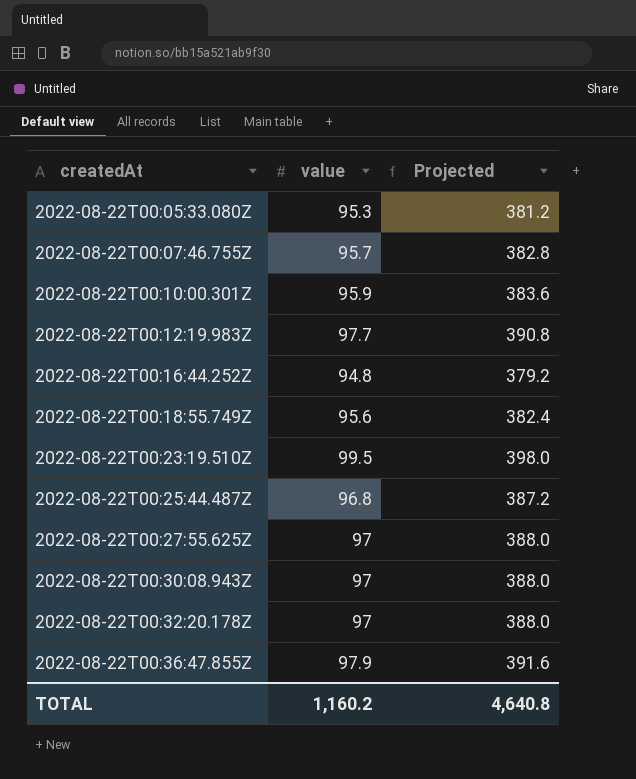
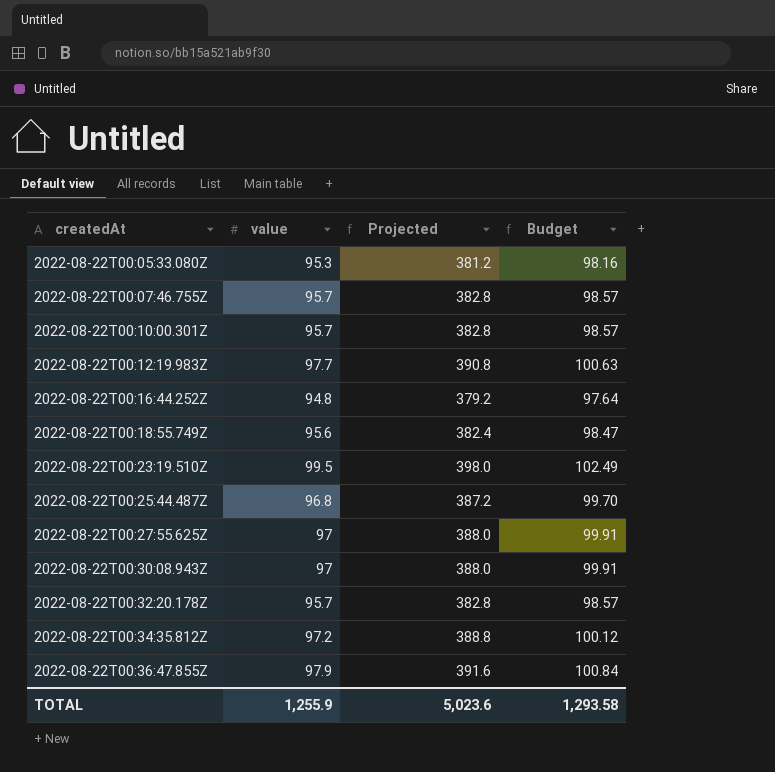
column Budget | formula: none -> [value] * 1.03
2022-08-22T00:10:00.301Z | value: 95.9 -> 95.7
2022-08-22T00:10:00.301Z | Projected: 383.6 -> 382.8
2022-08-22T00:32:20.178Z | value: 97 -> 95.7
2022-08-22T00:32:20.178Z | Projected: 388.0 -> 382.8
row 2022-08-22T00:34:35.812Z: none -> 97.2 | 388.8 | 100.12
TOTAL | value: 1,160.2 -> 1,255.9
TOTAL | Projected: 4,640.8 -> 5,023.6

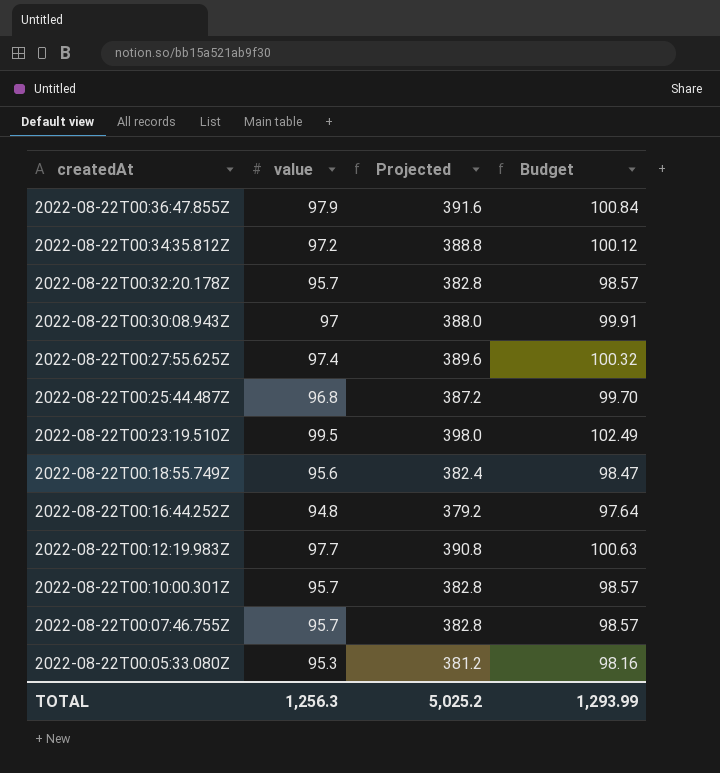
row order: createdAt ascending -> createdAt descending
2022-08-22T00:27:55.625Z | value: 97 -> 97.4
2022-08-22T00:27:55.625Z | Projected: 388.0 -> 389.6
2022-08-22T00:27:55.625Z | Budget: 99.91 -> 100.32
TOTAL | value: 1,255.9 -> 1,256.3
TOTAL | Projected: 5,023.6 -> 5,025.2
TOTAL | Budget: 1,293.58 -> 1,293.99

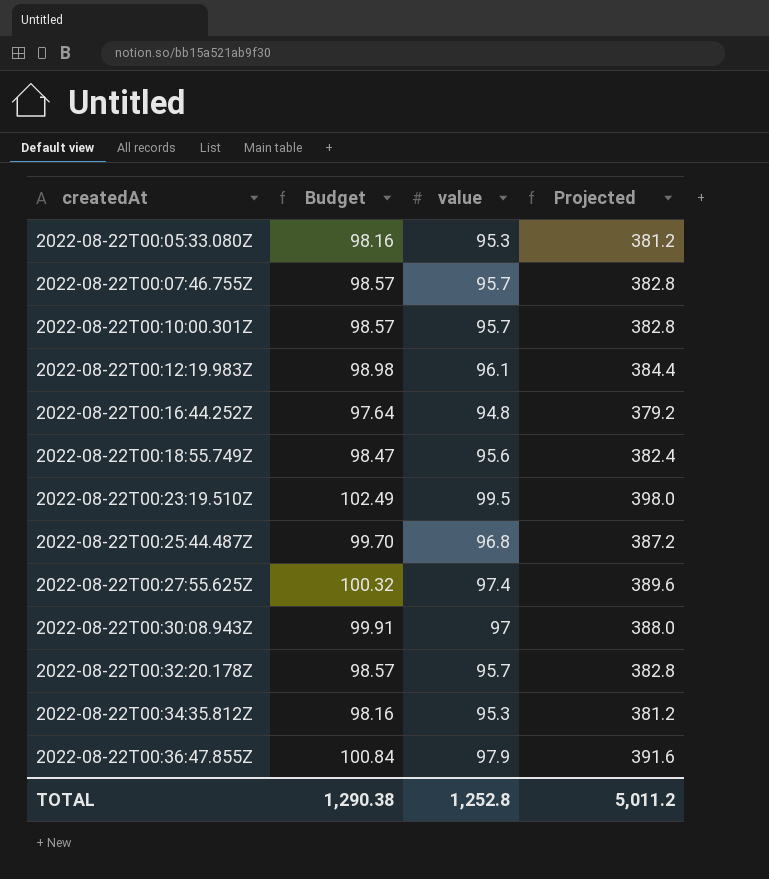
row order: createdAt descending -> createdAt ascending
column Budget | position: 4 -> 2
2022-08-22T00:12:19.983Z | Budget: 100.63 -> 98.98
2022-08-22T00:12:19.983Z | value: 97.7 -> 96.1
2022-08-22T00:12:19.983Z | Projected: 390.8 -> 384.4
2022-08-22T00:34:35.812Z | Budget: 100.12 -> 98.16
2022-08-22T00:34:35.812Z | value: 97.2 -> 95.3
2022-08-22T00:34:35.812Z | Projected: 388.8 -> 381.2
TOTAL | Budget: 1,293.99 -> 1,290.38
TOTAL | value: 1,256.3 -> 1,252.8
TOTAL | Projected: 5,025.2 -> 5,011.2

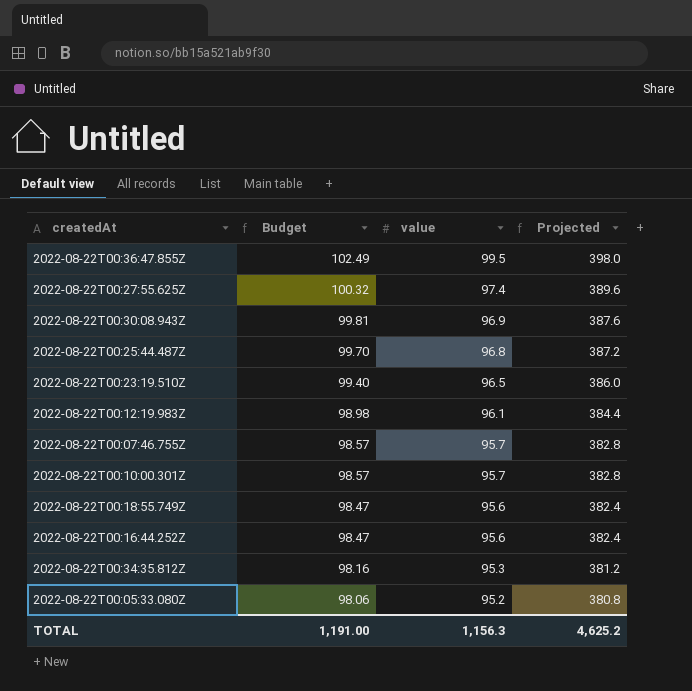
row order: createdAt ascending -> Budget descending
row 2022-08-22T00:32:20.178Z: 98.57 | 95.7 | 382.8 -> none
2022-08-22T00:36:47.855Z | Budget: 100.84 -> 102.49
2022-08-22T00:36:47.855Z | value: 97.9 -> 99.5
2022-08-22T00:36:47.855Z | Projected: 391.6 -> 398.0
2022-08-22T00:30:08.943Z | Budget: 99.91 -> 99.81
2022-08-22T00:30:08.943Z | value: 97 -> 96.9
2022-08-22T00:30:08.943Z | Projected: 388.0 -> 387.6
2022-08-22T00:23:19.510Z | Budget: 102.49 -> 99.40
2022-08-22T00:23:19.510Z | value: 99.5 -> 96.5
2022-08-22T00:23:19.510Z | Projected: 398.0 -> 386.0
2022-08-22T00:16:44.252Z | Budget: 97.64 -> 98.47
2022-08-22T00:16:44.252Z | value: 94.8 -> 95.6
2022-08-22T00:16:44.252Z | Projected: 379.2 -> 382.4
2022-08-22T00:05:33.080Z | Budget: 98.16 -> 98.06
2022-08-22T00:05:33.080Z | value: 95.3 -> 95.2
2022-08-22T00:05:33.080Z | Projected: 381.2 -> 380.8
TOTAL | Budget: 1,290.38 -> 1,191.00
TOTAL | value: 1,252.8 -> 1,156.3
TOTAL | Projected: 5,011.2 -> 4,625.2

